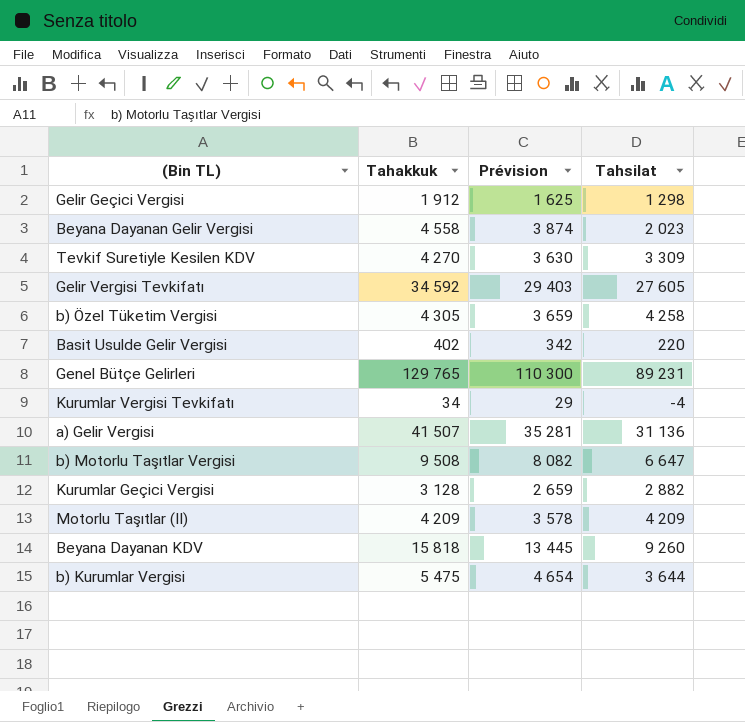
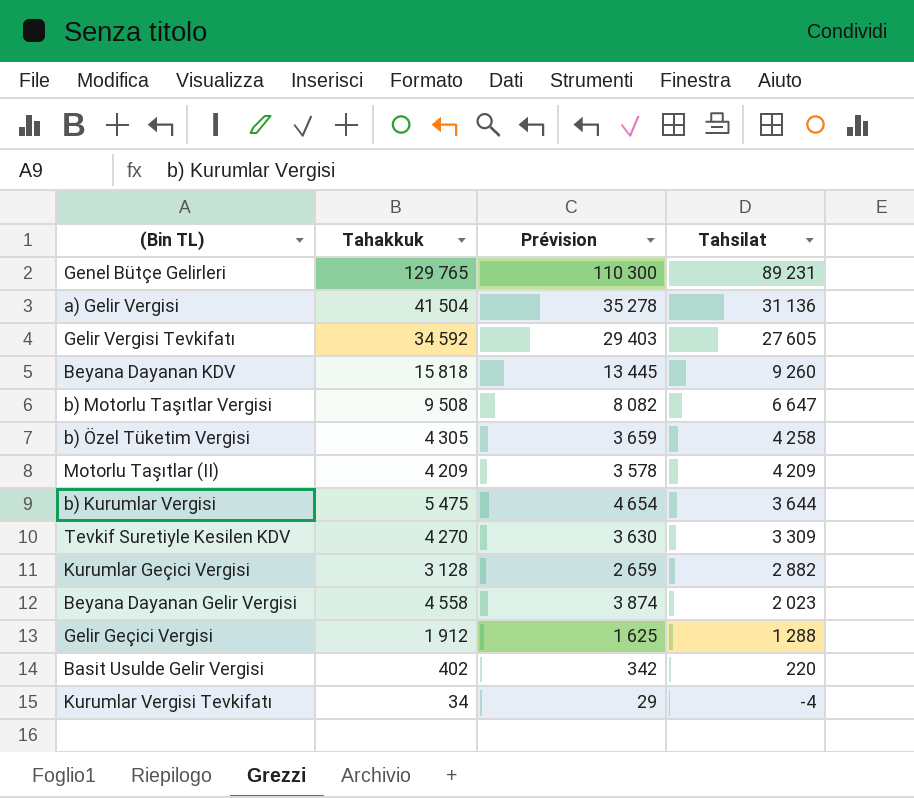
row order: none -> Tahsilat descending
a) Gelir Vergisi | Tahakkuk: 41 507 -> 41 504
a) Gelir Vergisi | Prévision: 35 281 -> 35 278
Gelir Geçici Vergisi | Tahsilat: 1 298 -> 1 288

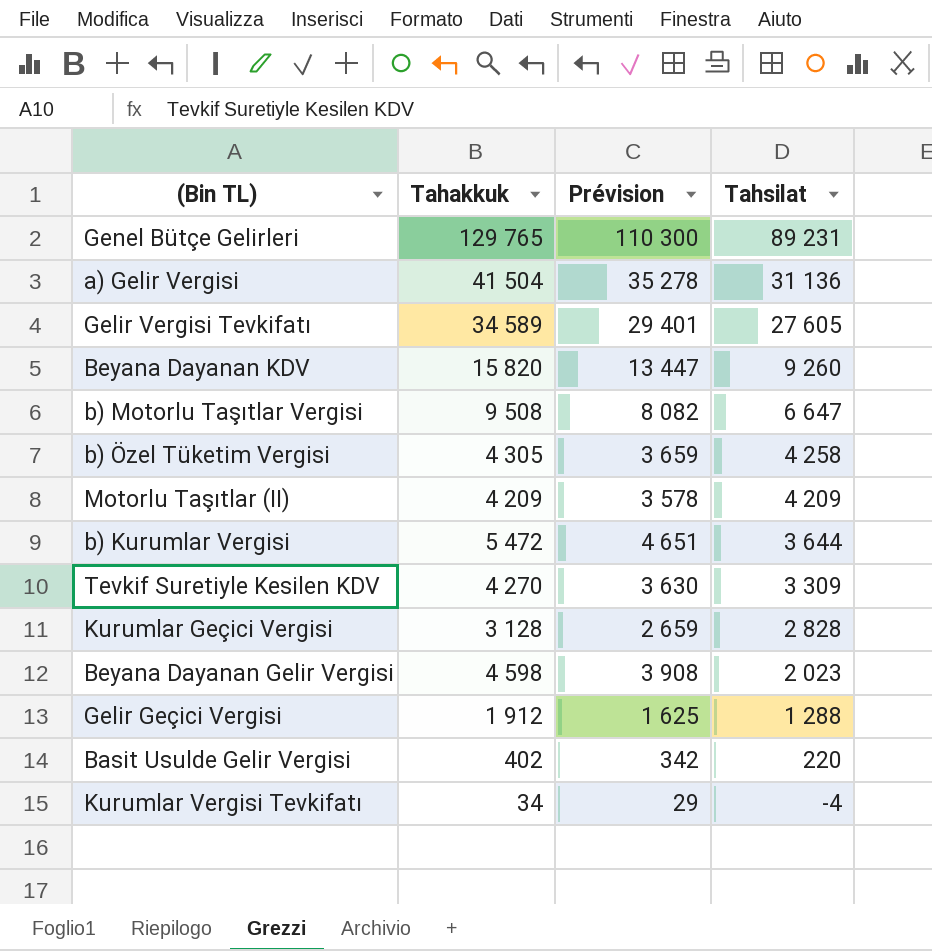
Gelir Vergisi Tevkifatı | Tahakkuk: 34 592 -> 34 589
Gelir Vergisi Tevkifatı | Prévision: 29 403 -> 29 401
Beyana Dayanan KDV | Tahakkuk: 15 818 -> 15 820
Beyana Dayanan KDV | Prévision: 13 445 -> 13 447
b) Kurumlar Vergisi | Tahakkuk: 5 475 -> 5 472
b) Kurumlar Vergisi | Prévision: 4 654 -> 4 651
Kurumlar Geçici Vergisi | Tahsilat: 2 882 -> 2 828
Beyana Dayanan Gelir Vergisi | Tahakkuk: 4 558 -> 4 598
Beyana Dayanan Gelir Vergisi | Prévision: 3 874 -> 3 908

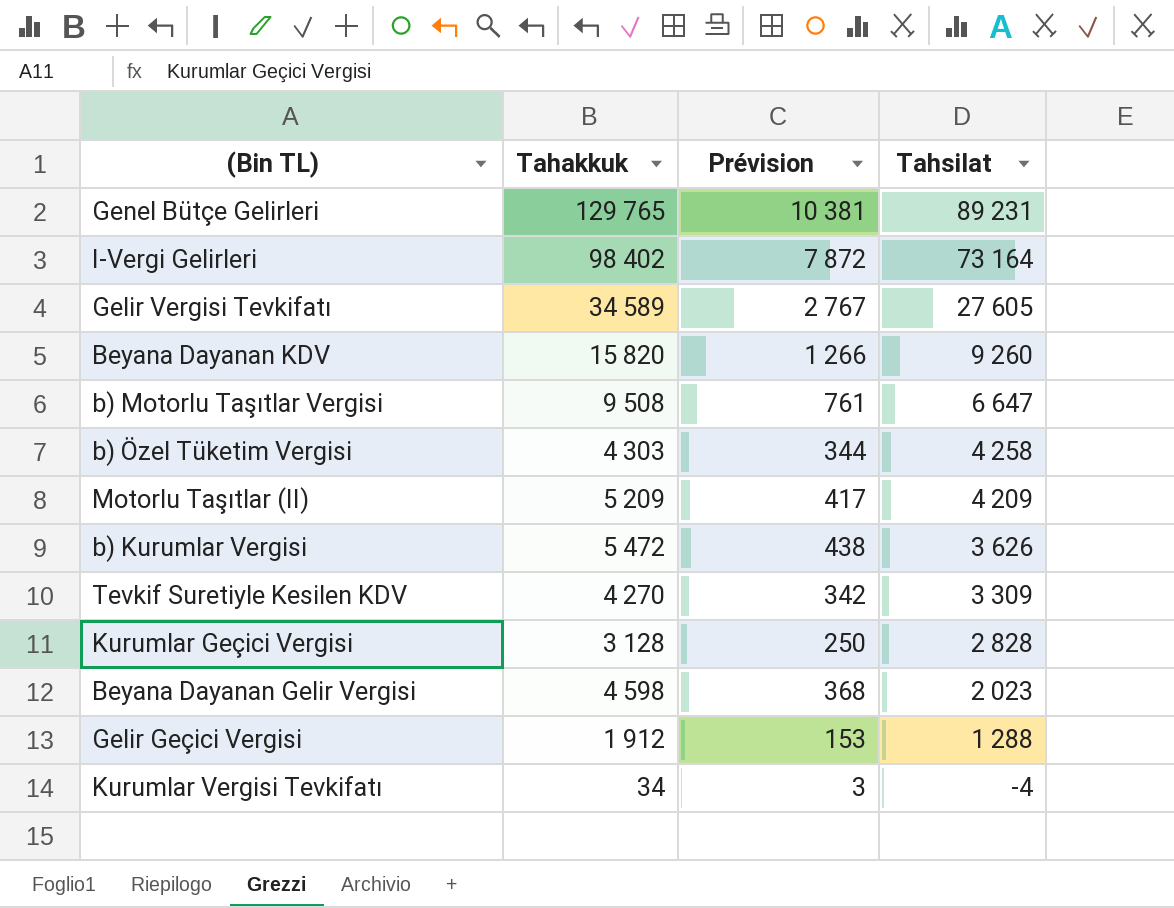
column Prévision | formula: [Tahakkuk] * 0,85 -> [Tahakkuk] * 0,08
row a) Gelir Vergisi: 41 504 | 35 278 | 31 136 -> none
row Basit Usulde Gelir Vergisi: 402 | 342 | 220 -> none
row I-Vergi Gelirleri: none -> 98 402 | 7 872 | 73 164
b) Özel Tüketim Vergisi | Tahakkuk: 4 305 -> 4 303
Motorlu Taşıtlar (II) | Tahakkuk: 4 209 -> 5 209
b) Kurumlar Vergisi | Tahsilat: 3 644 -> 3 626

